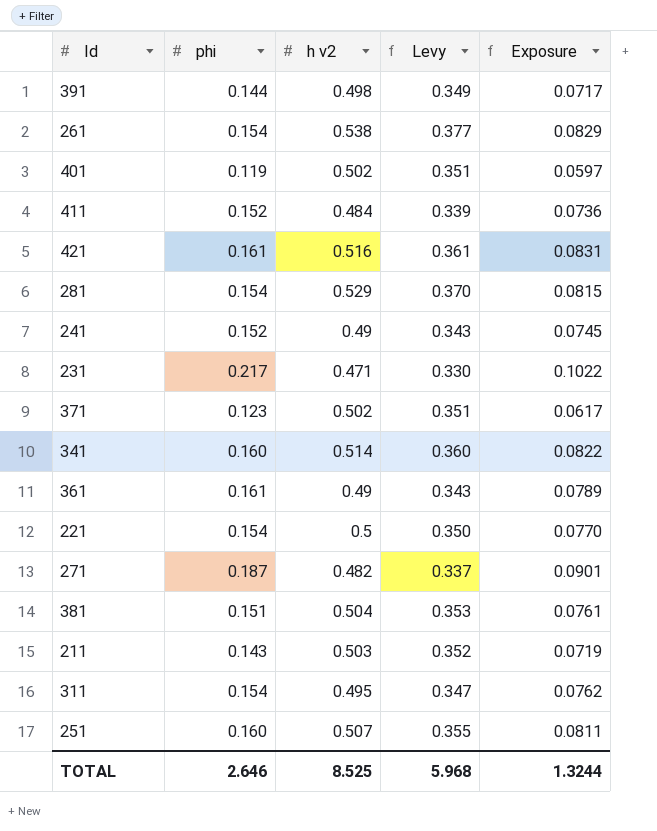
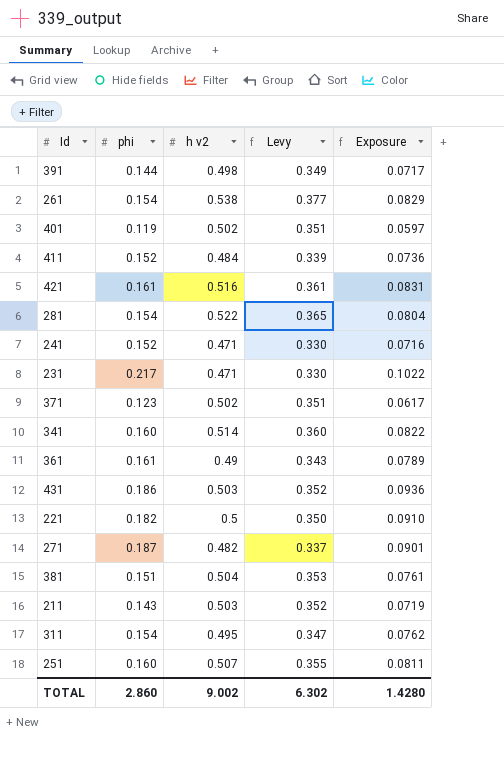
281 | h v2: 0.529 -> 0.522
281 | Levy: 0.370 -> 0.365
281 | Exposure: 0.0815 -> 0.0804
241 | h v2: 0.49 -> 0.471
241 | Levy: 0.343 -> 0.330
241 | Exposure: 0.0745 -> 0.0716
row 431: none -> 0.186 | 0.503 | 0.352 | 0.0936
221 | phi: 0.154 -> 0.182
221 | Exposure: 0.0770 -> 0.0910
TOTAL | phi: 2.646 -> 2.860
TOTAL | h v2: 8.525 -> 9.002
TOTAL | Levy: 5.968 -> 6.302
TOTAL | Exposure: 1.3244 -> 1.4280

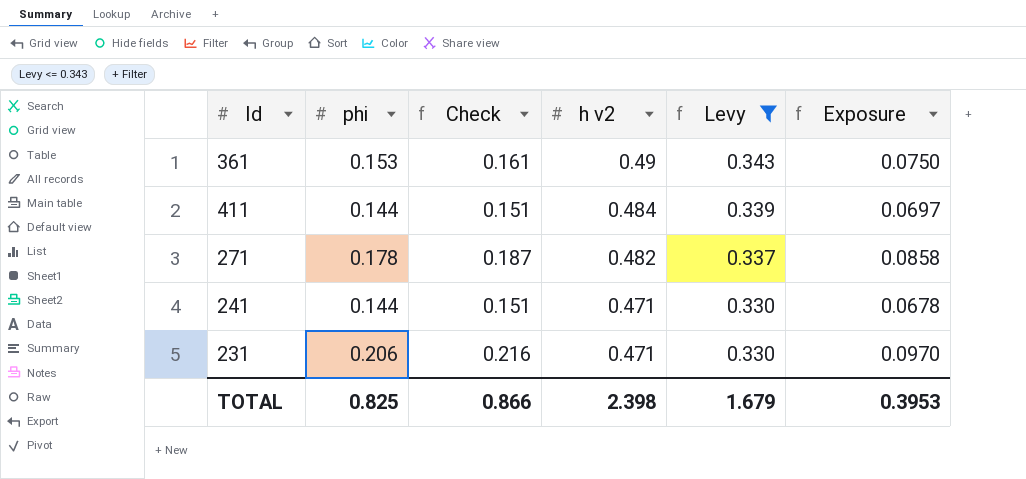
filter: none -> Levy <= 0.343
row order: none -> h v2 descending
column Check | formula: none -> [phi] * 1.05
361 | phi: 0.161 -> 0.153
361 | Exposure: 0.0789 -> 0.0750
411 | phi: 0.152 -> 0.144
411 | Exposure: 0.0736 -> 0.0697
271 | phi: 0.187 -> 0.178
271 | Exposure: 0.0901 -> 0.0858
241 | phi: 0.152 -> 0.144
241 | Exposure: 0.0716 -> 0.0678
231 | phi: 0.217 -> 0.206
231 | Exposure: 0.1022 -> 0.0970
TOTAL | phi: 2.860 -> 0.825
TOTAL | h v2: 9.002 -> 2.398
TOTAL | Levy: 6.302 -> 1.679
TOTAL | Exposure: 1.4280 -> 0.3953

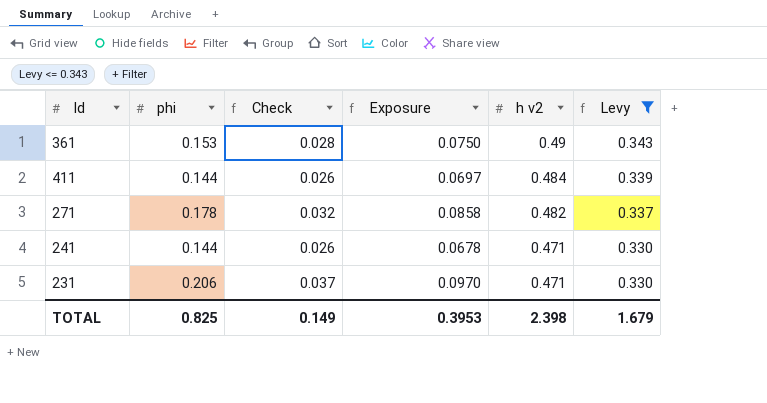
column Check | formula: [phi] * 1.05 -> [phi] * 0.18
column Exposure | position: 6 -> 4
TOTAL | Check: 0.866 -> 0.149

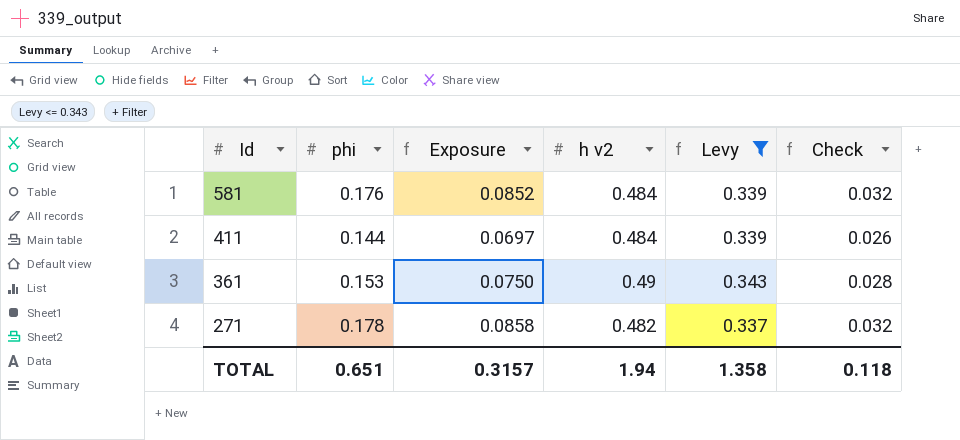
row order: h v2 descending -> Id descending
column Check | position: 3 -> 6
row 241: 0.144 | 0.026 | 0.0678 | 0.471 | 0.330 -> none
row 231: 0.206 | 0.037 | 0.0970 | 0.471 | 0.330 -> none
row 581: none -> 0.176 | 0.0852 | 0.484 | 0.339 | 0.032
TOTAL | phi: 0.825 -> 0.651
TOTAL | Exposure: 0.3953 -> 0.3157
TOTAL | h v2: 2.398 -> 1.94
TOTAL | Levy: 1.679 -> 1.358
TOTAL | Check: 0.149 -> 0.118

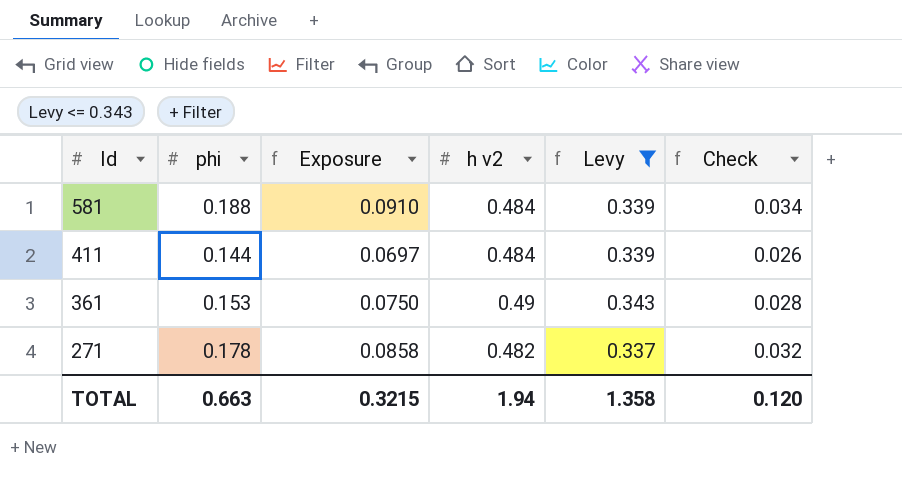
581 | phi: 0.176 -> 0.188
581 | Exposure: 0.0852 -> 0.0910
581 | Check: 0.032 -> 0.034
TOTAL | phi: 0.651 -> 0.663
TOTAL | Exposure: 0.3157 -> 0.3215
TOTAL | Check: 0.118 -> 0.120

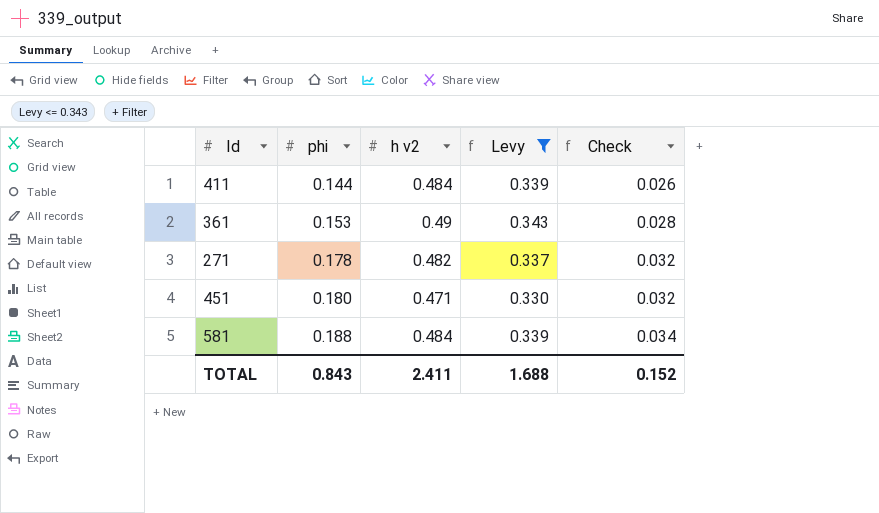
row order: Id descending -> phi ascending
column Exposure | formula: [phi] * [h v2] -> none
row 451: none -> 0.180 | 0.471 | 0.330 | 0.032
TOTAL | phi: 0.663 -> 0.843
TOTAL | h v2: 1.94 -> 2.411
TOTAL | Levy: 1.358 -> 1.688
TOTAL | Check: 0.120 -> 0.152

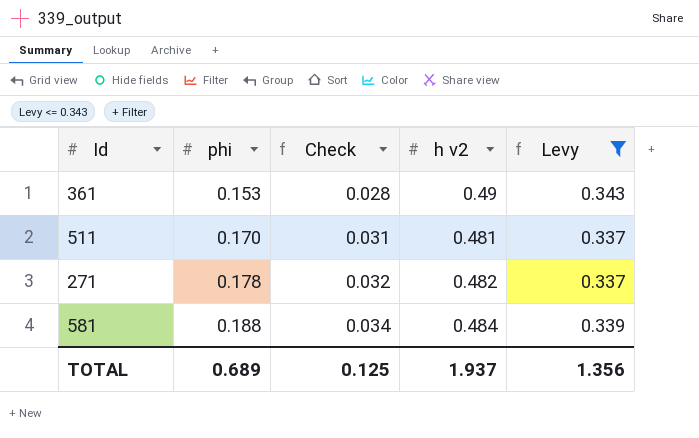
column Check | position: 5 -> 3
row 411: 0.144 | 0.484 | 0.339 | 0.026 -> none
row 451: 0.180 | 0.471 | 0.330 | 0.032 -> none
row 511: none -> 0.170 | 0.031 | 0.481 | 0.337
TOTAL | phi: 0.843 -> 0.689
TOTAL | Check: 0.152 -> 0.125
TOTAL | h v2: 2.411 -> 1.937
TOTAL | Levy: 1.688 -> 1.356

